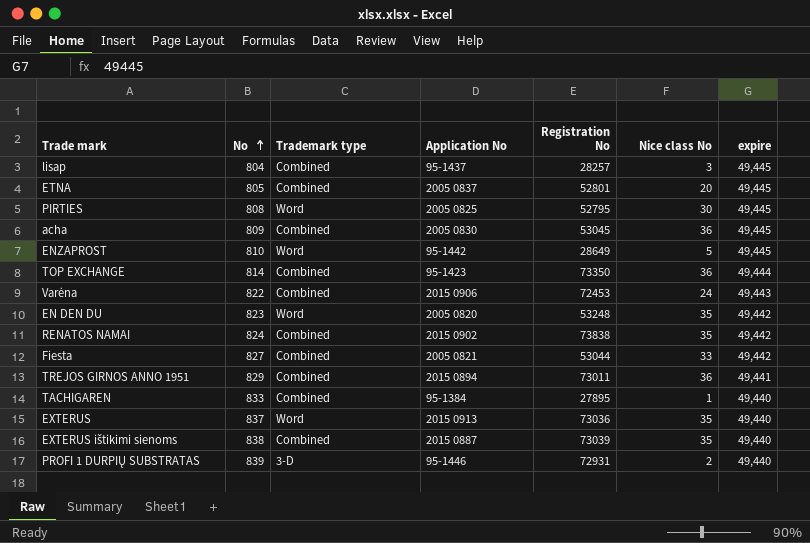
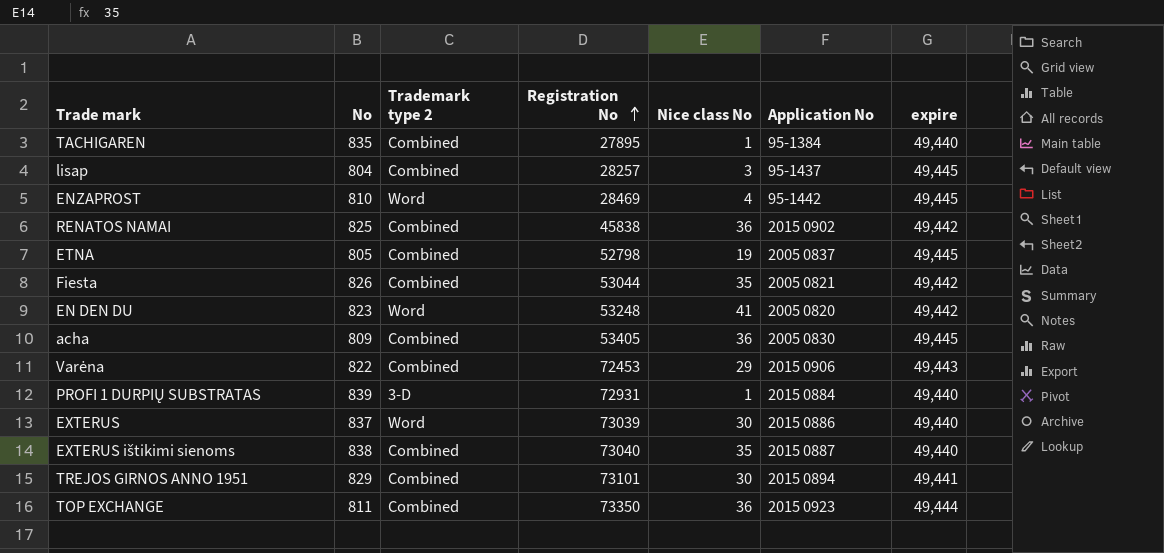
row order: No ascending -> Registration No ascending
column name: Trademark type -> Trademark type 2
column Application No | position: 4 -> 6
row PIRTIES: 808 | Word | 2005 0825 | 52795 | 30 | 49,445 -> none
TACHIGAREN | No: 833 -> 835
ENZAPROST | Registration No: 28649 -> 28469
ENZAPROST | Nice class No: 5 -> 4
RENATOS NAMAI | No: 824 -> 825
RENATOS NAMAI | Registration No: 73838 -> 45838
RENATOS NAMAI | Nice class No: 35 -> 36
ETNA | Registration No: 52801 -> 52798
ETNA | Nice class No: 20 -> 19
Fiesta | No: 827 -> 826
Fiesta | Nice class No: 33 -> 35
EN DEN DU | Nice class No: 35 -> 41
acha | Registration No: 53045 -> 53405
Varėna | Nice class No: 24 -> 29
PROFI 1 DURPIŲ SUBSTRATAS | Nice class No: 2 -> 1
PROFI 1 DURPIŲ SUBSTRATAS | Application No: 95-1446 -> 2015 0884
EXTERUS | Registration No: 73036 -> 73039
EXTERUS | Nice class No: 35 -> 30
EXTERUS | Application No: 2015 0913 -> 2015 0886
EXTERUS ištikimi sienoms | Registration No: 73039 -> 73040
TREJOS GIRNOS ANNO 1951 | Registration No: 73011 -> 73101
TREJOS GIRNOS ANNO 1951 | Nice class No: 36 -> 30
TOP EXCHANGE | No: 814 -> 811
TOP EXCHANGE | Application No: 95-1423 -> 2015 0923

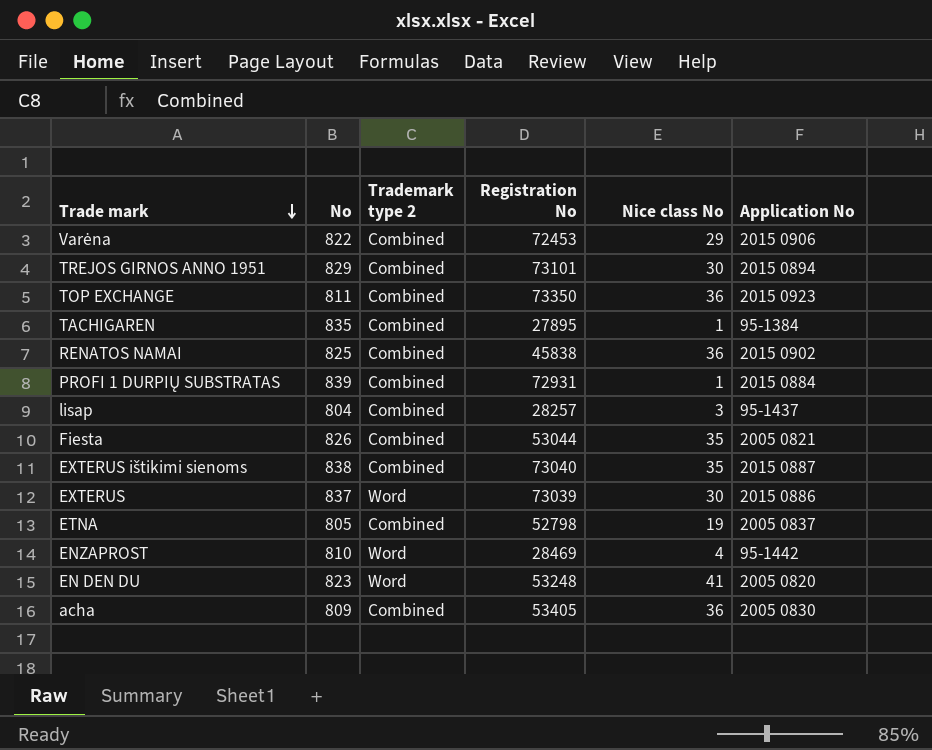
row order: Registration No ascending -> Trade mark descending
column expire | position: 7 -> none
PROFI 1 DURPIŲ SUBSTRATAS | Trademark type 2: 3-D -> Combined

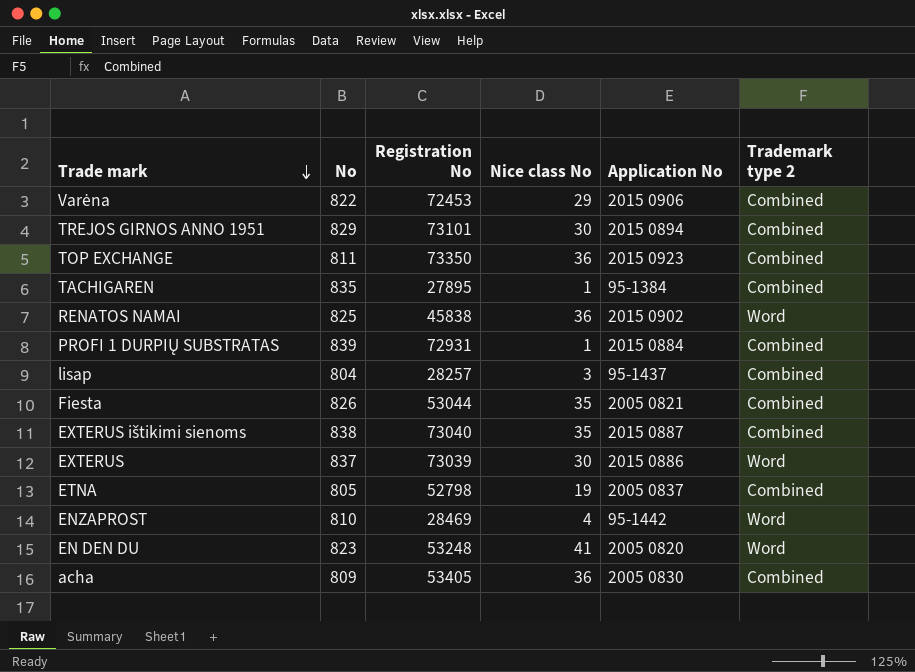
column Trademark type 2 | position: 3 -> 6
RENATOS NAMAI | Trademark type 2: Combined -> Word

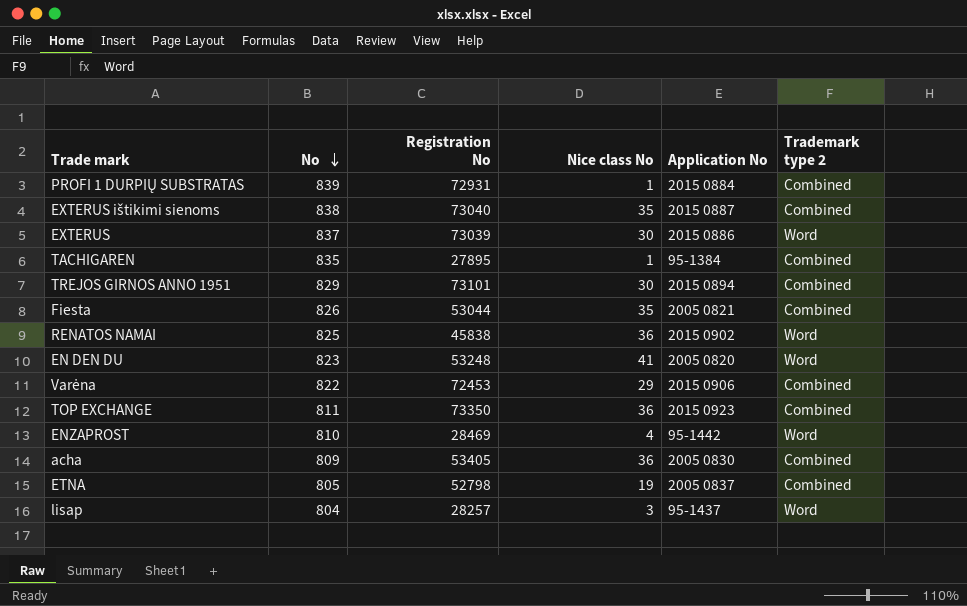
row order: Trade mark descending -> No descending
lisap | Trademark type 2: Combined -> Word

